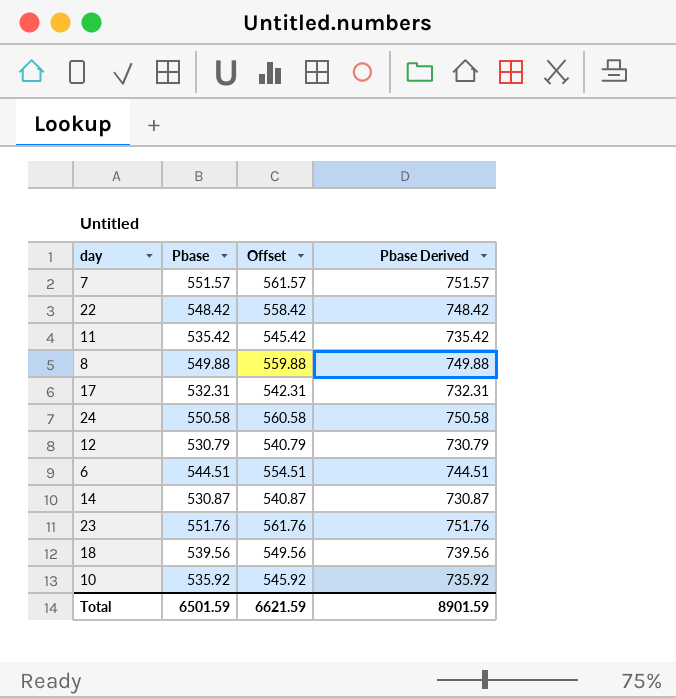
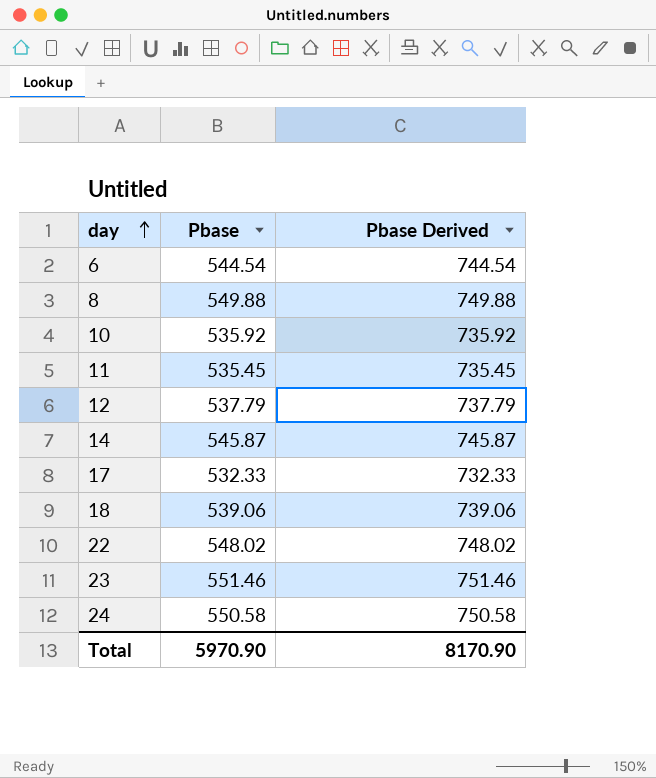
row order: none -> day ascending
column Offset | formula: [Pbase] + 10 -> none
row 7: 551.57 | 561.57 | 751.57 -> none
6 | Pbase: 544.51 -> 544.54
6 | Pbase Derived: 744.51 -> 744.54
11 | Pbase: 535.42 -> 535.45
11 | Pbase Derived: 735.42 -> 735.45
12 | Pbase: 530.79 -> 537.79
12 | Pbase Derived: 730.79 -> 737.79
14 | Pbase: 530.87 -> 545.87
14 | Pbase Derived: 730.87 -> 745.87
17 | Pbase: 532.31 -> 532.33
17 | Pbase Derived: 732.31 -> 732.33
18 | Pbase: 539.56 -> 539.06
18 | Pbase Derived: 739.56 -> 739.06
22 | Pbase: 548.42 -> 548.02
22 | Pbase Derived: 748.42 -> 748.02
23 | Pbase: 551.76 -> 551.46
23 | Pbase Derived: 751.76 -> 751.46
Total | Pbase: 6501.59 -> 5970.90
Total | Pbase Derived: 8901.59 -> 8170.90

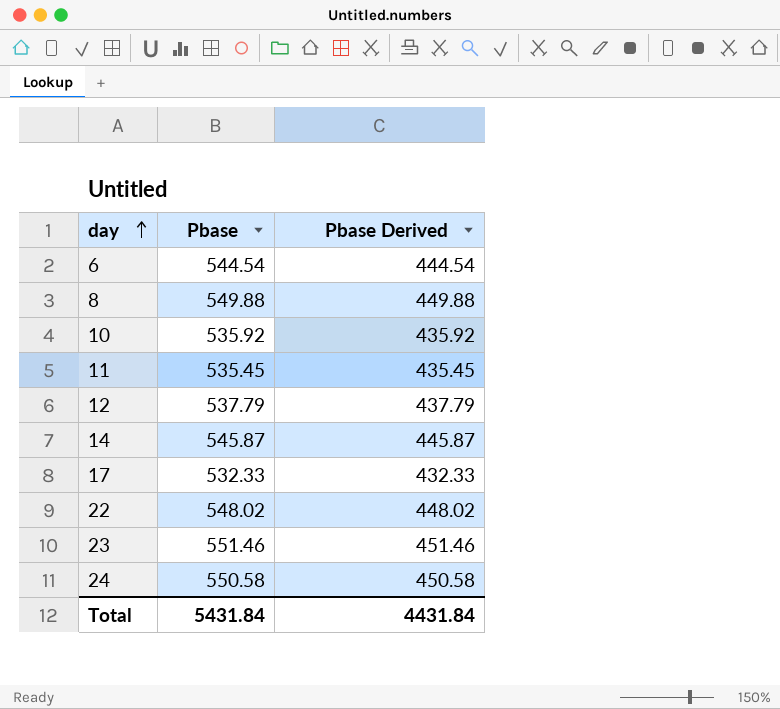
column Pbase Derived | formula: [Pbase] + 200 -> [Pbase] - 100
row 18: 539.06 | 739.06 -> none
Total | Pbase: 5970.90 -> 5431.84
Total | Pbase Derived: 8170.90 -> 4431.84

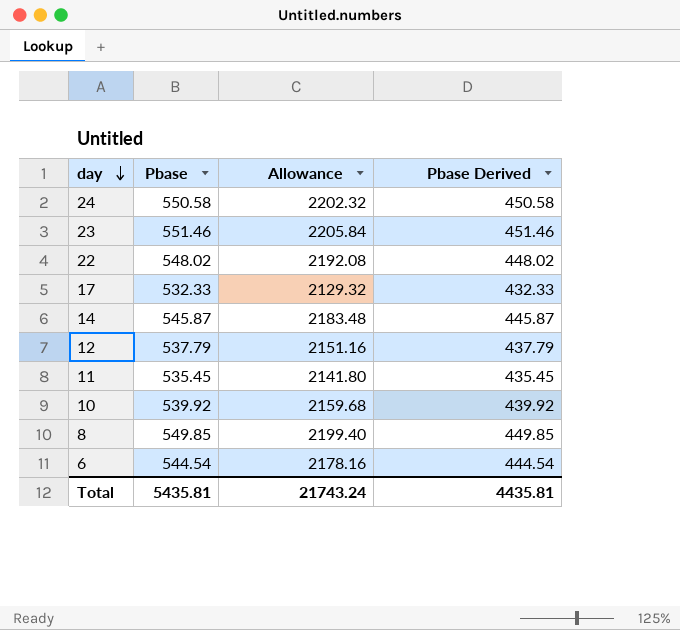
row order: day ascending -> day descending
column Allowance | formula: none -> [Pbase] * 4
10 | Pbase: 535.92 -> 539.92
10 | Pbase Derived: 435.92 -> 439.92
8 | Pbase: 549.88 -> 549.85
8 | Pbase Derived: 449.88 -> 449.85
Total | Pbase: 5431.84 -> 5435.81
Total | Pbase Derived: 4431.84 -> 4435.81

